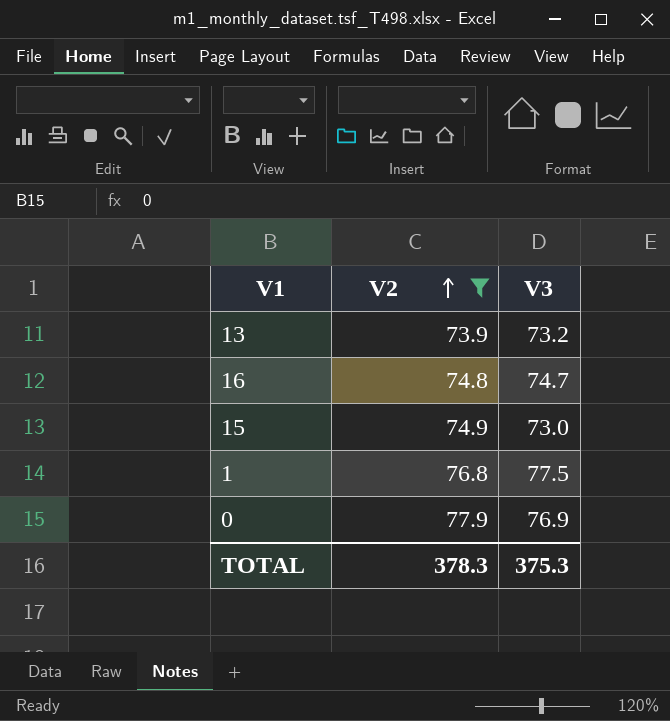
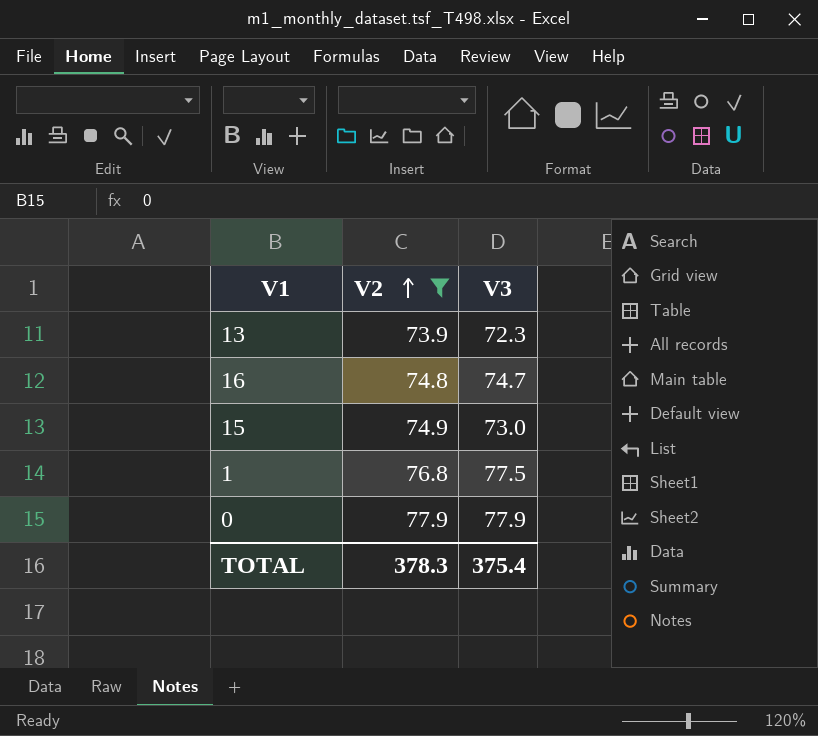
13 | V3: 73.2 -> 72.3
0 | V3: 76.9 -> 77.9
TOTAL | V3: 375.3 -> 375.4

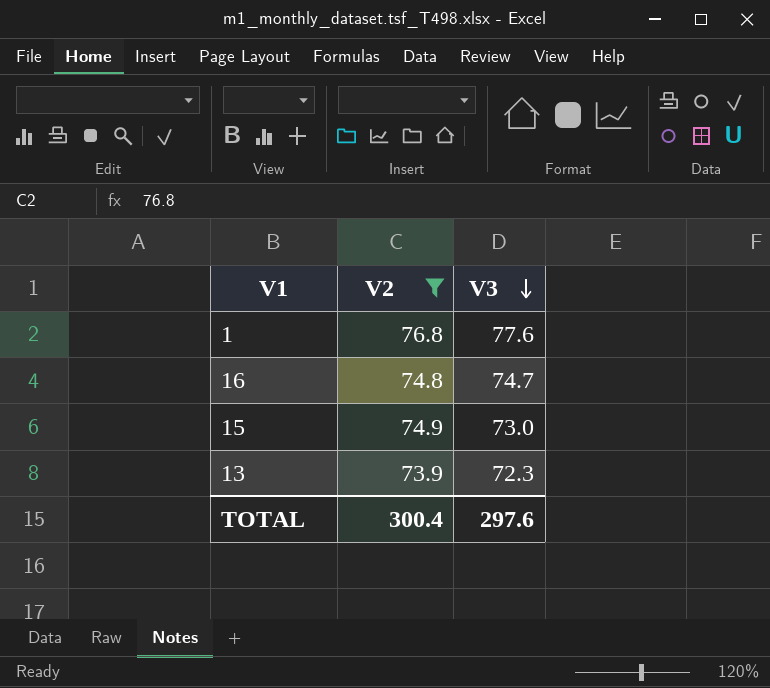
row order: V2 ascending -> V3 descending
row 0: 77.9 | 77.9 -> none
1 | V3: 77.5 -> 77.6
TOTAL | V2: 378.3 -> 300.4
TOTAL | V3: 375.4 -> 297.6

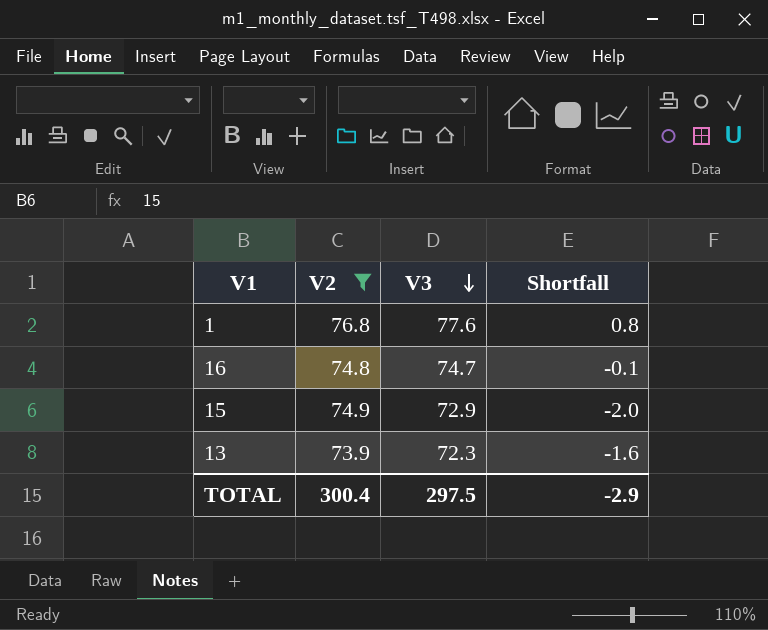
column Shortfall | formula: none -> [V3] - [V2]
15 | V3: 73.0 -> 72.9
TOTAL | V3: 297.6 -> 297.5

